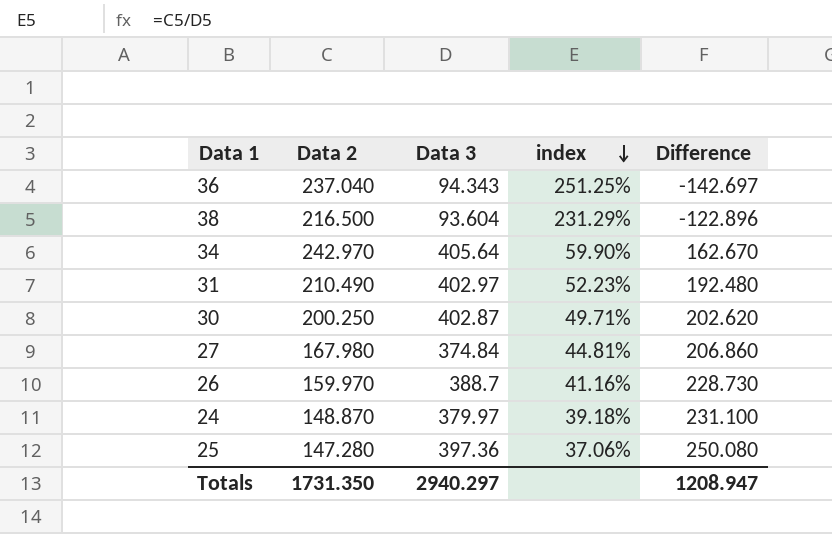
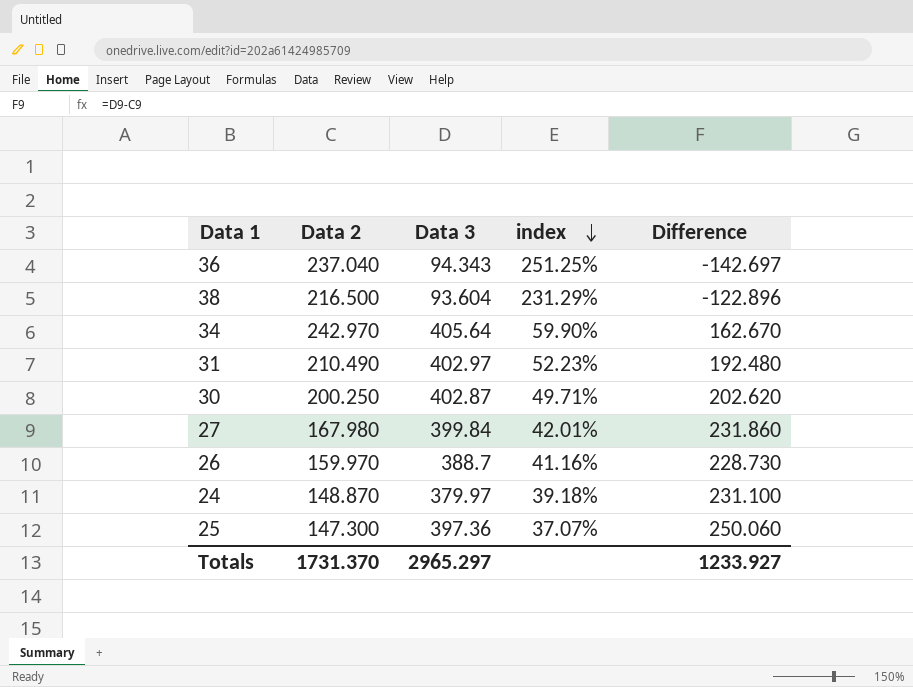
27 | Data 3: 374.84 -> 399.84
27 | index: 44.81% -> 42.01%
27 | Difference: 206.860 -> 231.860
25 | Data 2: 147.280 -> 147.300
25 | index: 37.06% -> 37.07%
25 | Difference: 250.080 -> 250.060
Totals | Data 2: 1731.350 -> 1731.370
Totals | Data 3: 2940.297 -> 2965.297
Totals | Difference: 1208.947 -> 1233.927

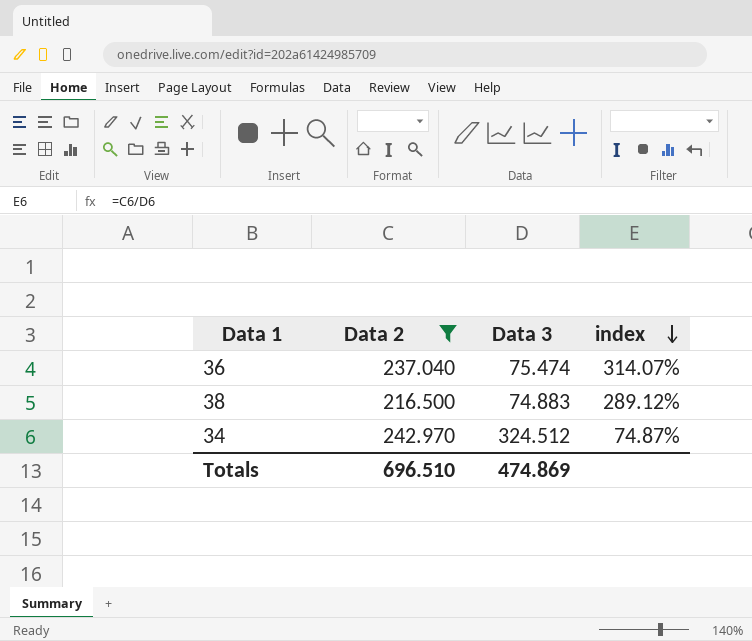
filter: none -> Data 2 >= 216.500
column Difference | formula: [Data 3] - [Data 2] -> none
36 | Data 3: 94.343 -> 75.474
36 | index: 251.25% -> 314.07%
38 | Data 3: 93.604 -> 74.883
38 | index: 231.29% -> 289.12%
34 | Data 3: 405.64 -> 324.512
34 | index: 59.90% -> 74.87%
Totals | Data 2: 1731.370 -> 696.510
Totals | Data 3: 2965.297 -> 474.869

